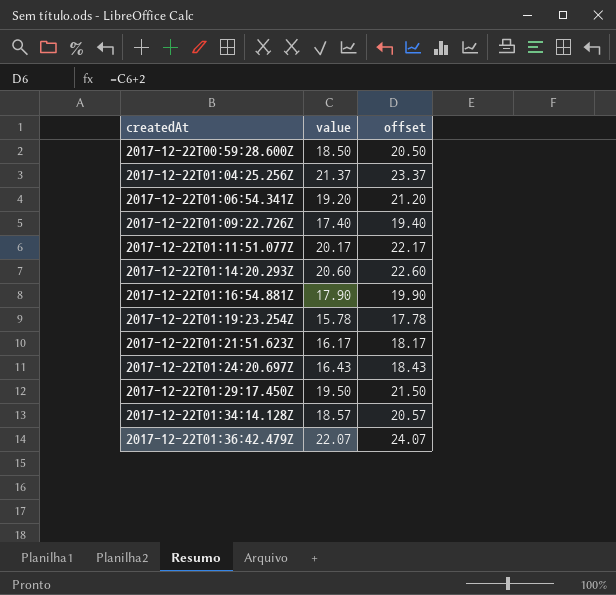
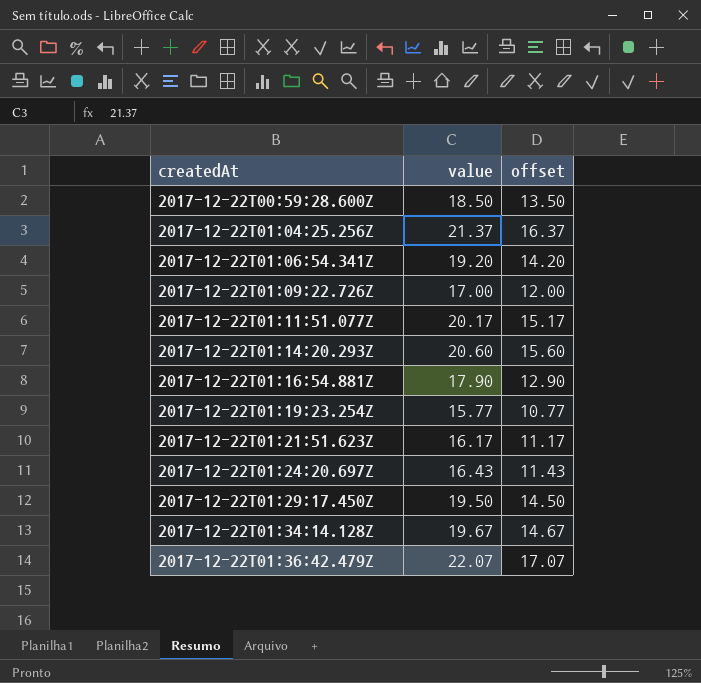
column offset | formula: [value] + 2 -> [value] - 5
2017-12-22T01:09:22.726Z | value: 17.40 -> 17.00
2017-12-22T01:19:23.254Z | value: 15.78 -> 15.77
2017-12-22T01:34:14.128Z | value: 18.57 -> 19.67

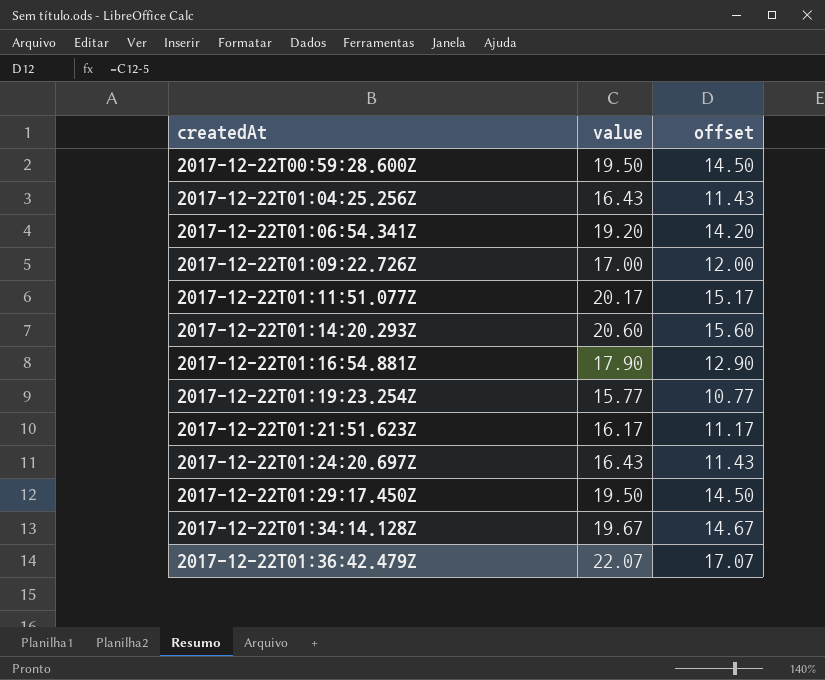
2017-12-22T00:59:28.600Z | value: 18.50 -> 19.50
2017-12-22T00:59:28.600Z | offset: 13.50 -> 14.50
2017-12-22T01:04:25.256Z | value: 21.37 -> 16.43
2017-12-22T01:04:25.256Z | offset: 16.37 -> 11.43

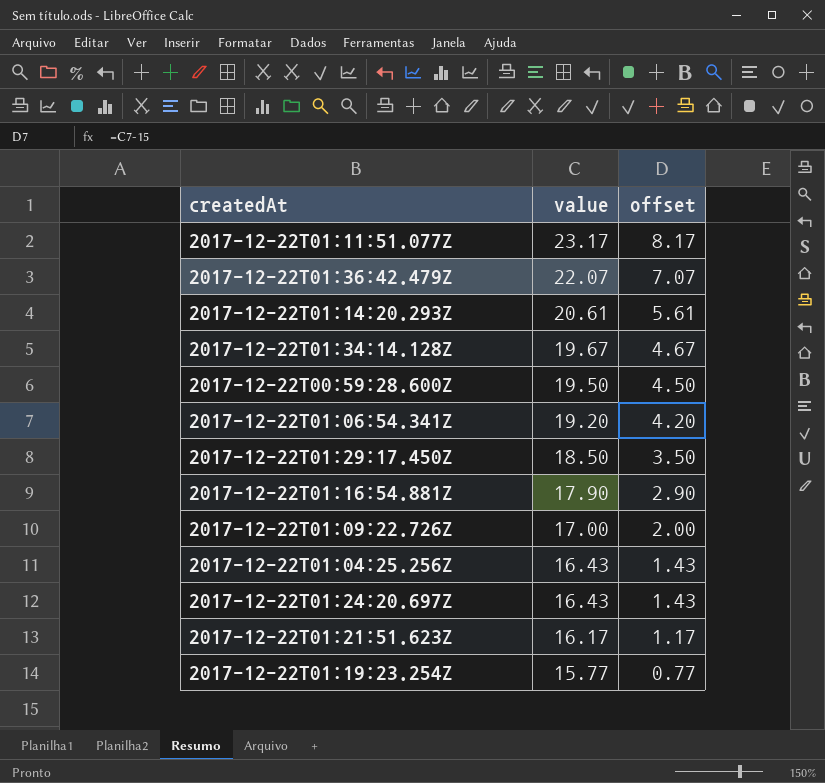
row order: createdAt ascending -> value descending
column offset | formula: [value] - 5 -> [value] - 15
2017-12-22T01:11:51.077Z | value: 20.17 -> 23.17
2017-12-22T01:14:20.293Z | value: 20.60 -> 20.61
2017-12-22T01:29:17.450Z | value: 19.50 -> 18.50

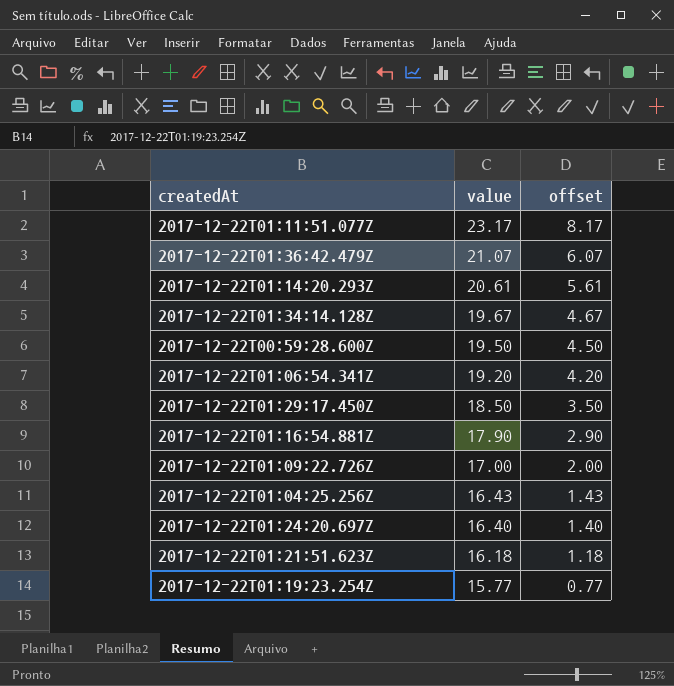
2017-12-22T01:36:42.479Z | value: 22.07 -> 21.07
2017-12-22T01:36:42.479Z | offset: 7.07 -> 6.07
2017-12-22T01:24:20.697Z | value: 16.43 -> 16.40
2017-12-22T01:24:20.697Z | offset: 1.43 -> 1.40
2017-12-22T01:21:51.623Z | value: 16.17 -> 16.18
2017-12-22T01:21:51.623Z | offset: 1.17 -> 1.18

